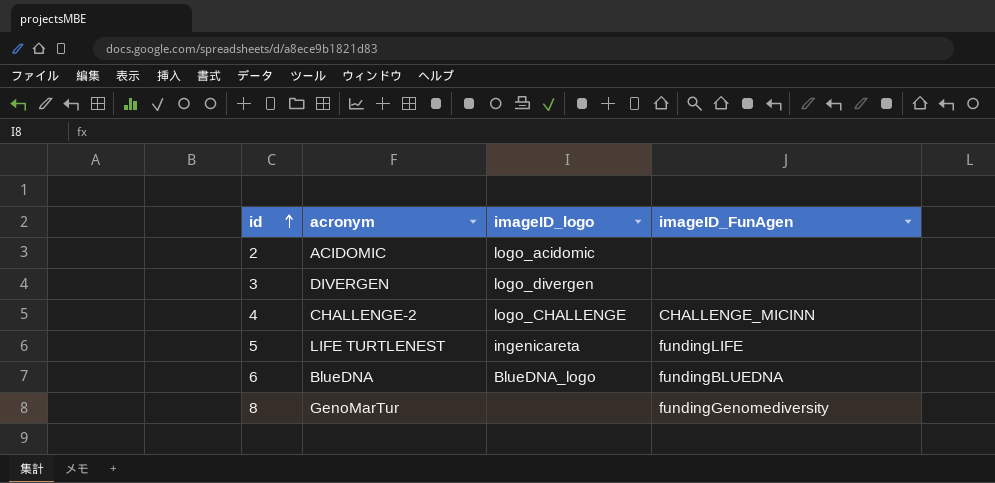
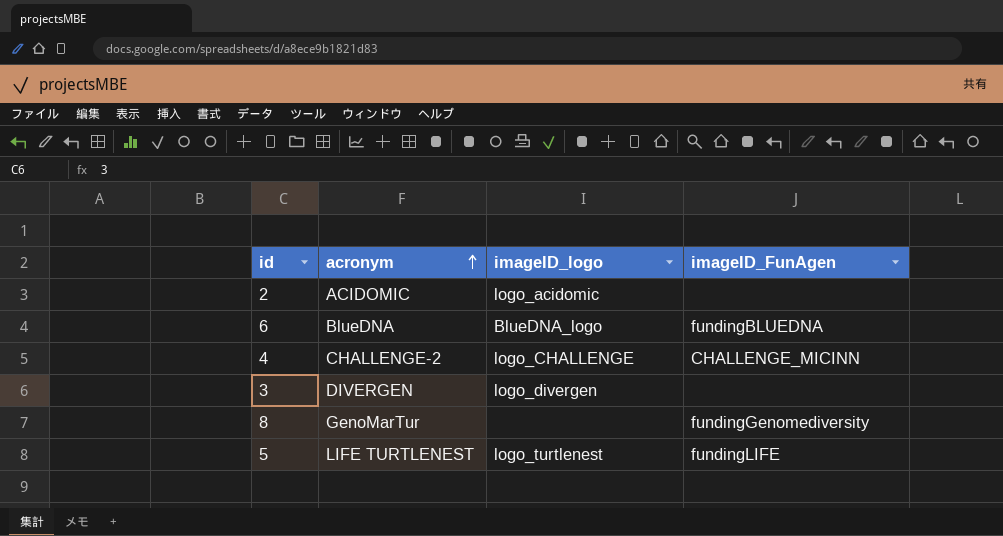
row order: id ascending -> acronym ascending
5 | imageID_logo: ingenicareta -> logo_turtlenest

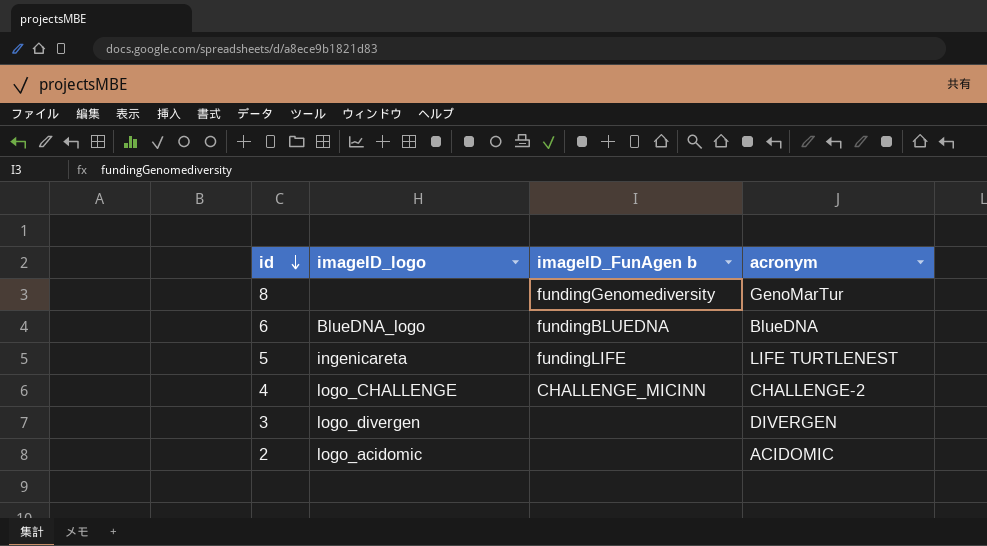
row order: acronym ascending -> id descending
column name: imageID_FunAgen -> imageID_FunAgen b
column acronym | position: 2 -> 4
5 | imageID_logo: logo_turtlenest -> ingenicareta

